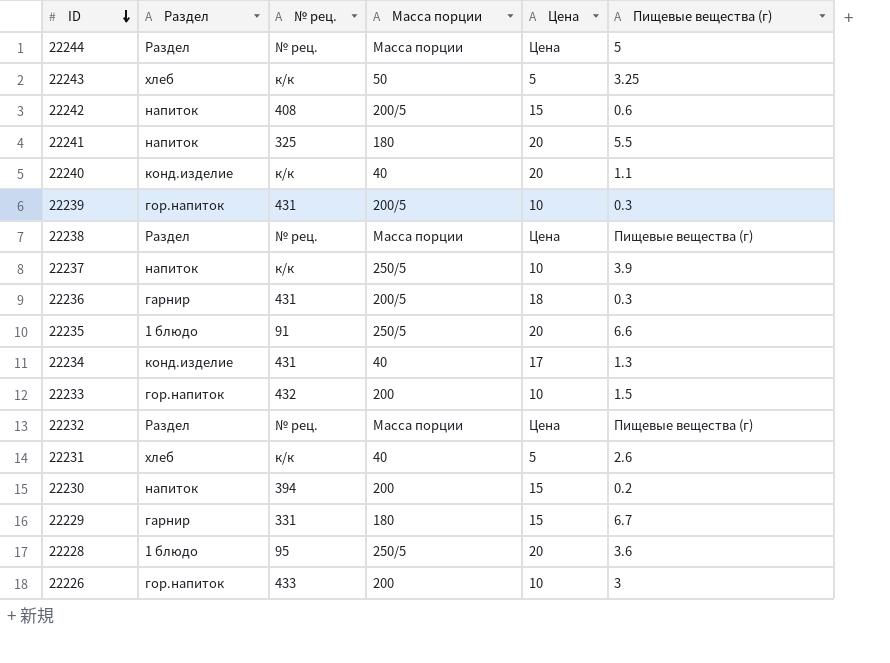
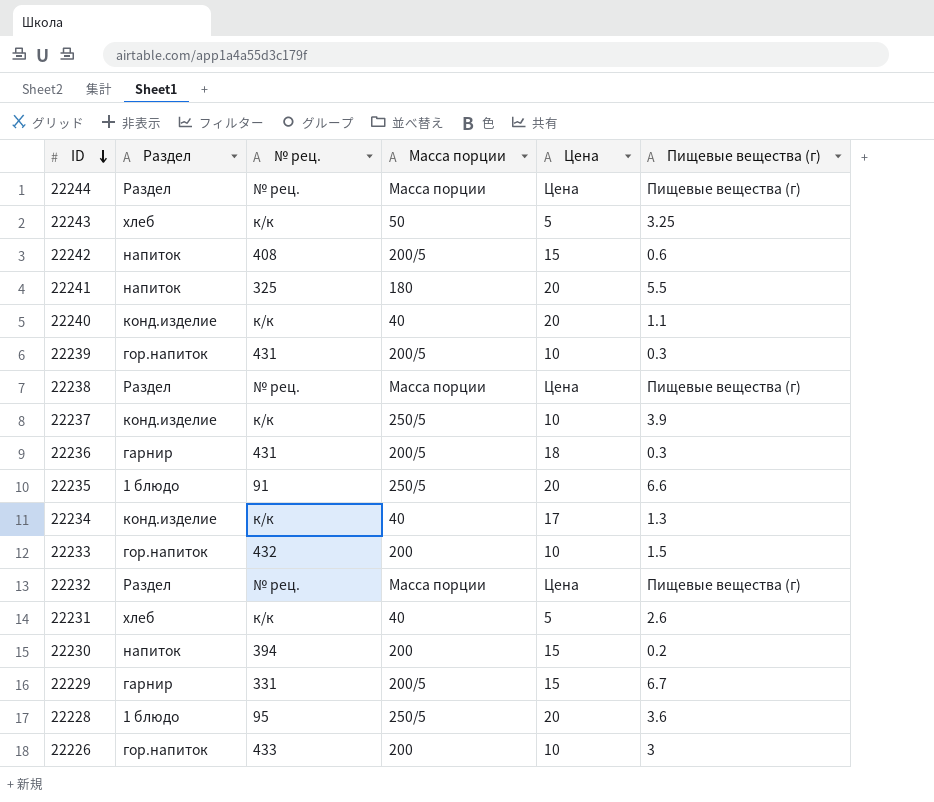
22244 | Пищевые вещества (г): 5 -> Пищевые вещества (г)
22237 | Раздел: напиток -> конд.изделие
22234 | № рец.: 431 -> к/к
22229 | Масса порции: 180 -> 200/5

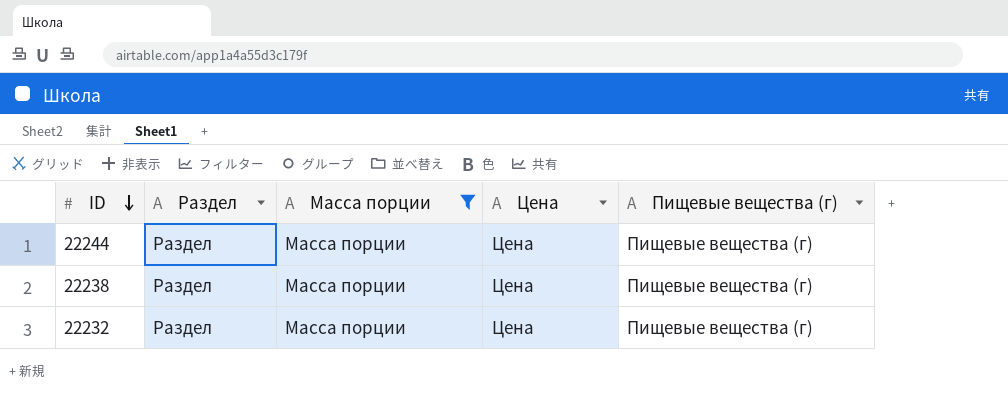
filter: none -> Масса порции = Масса порции
column № рец. | position: 3 -> none

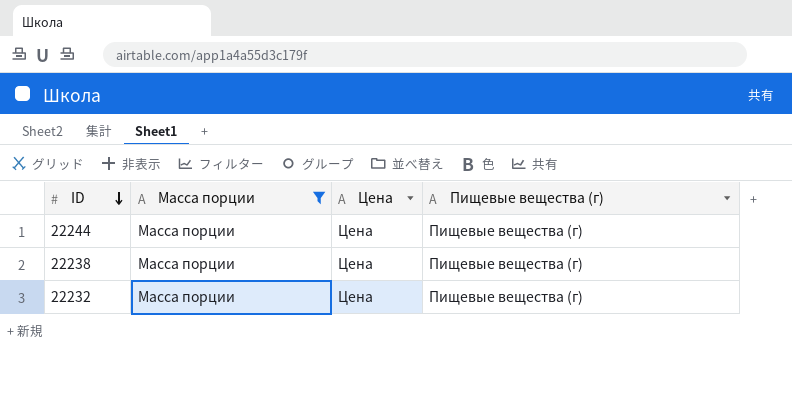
column Раздел | position: 2 -> none

